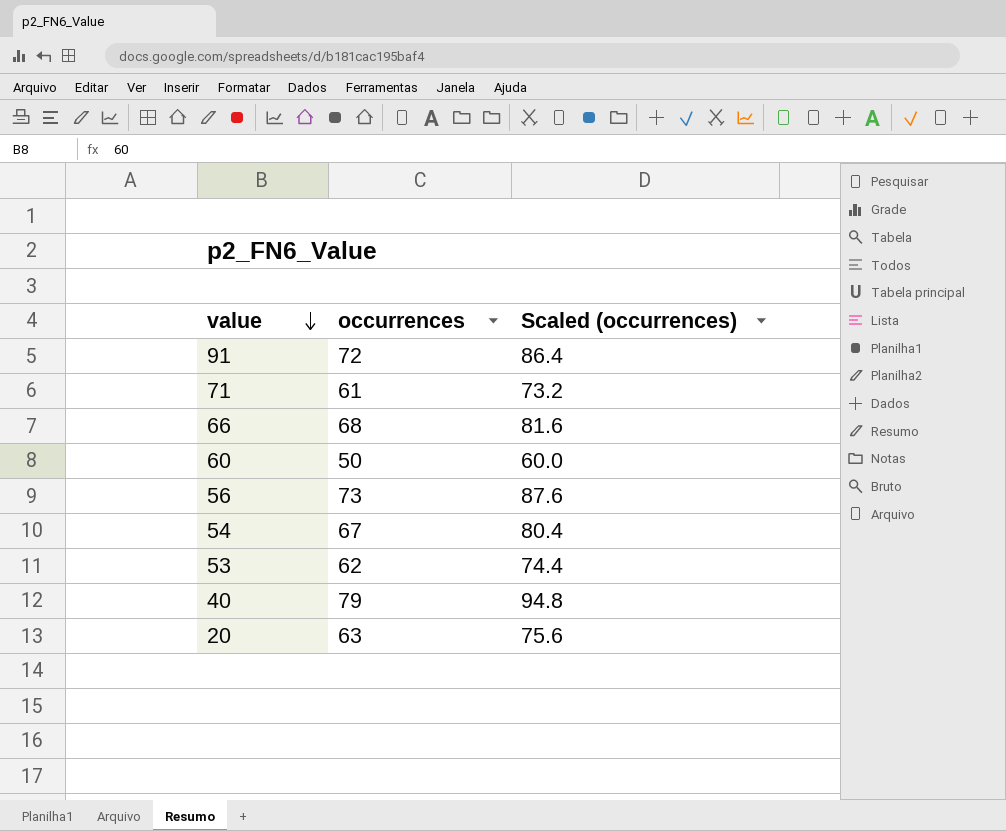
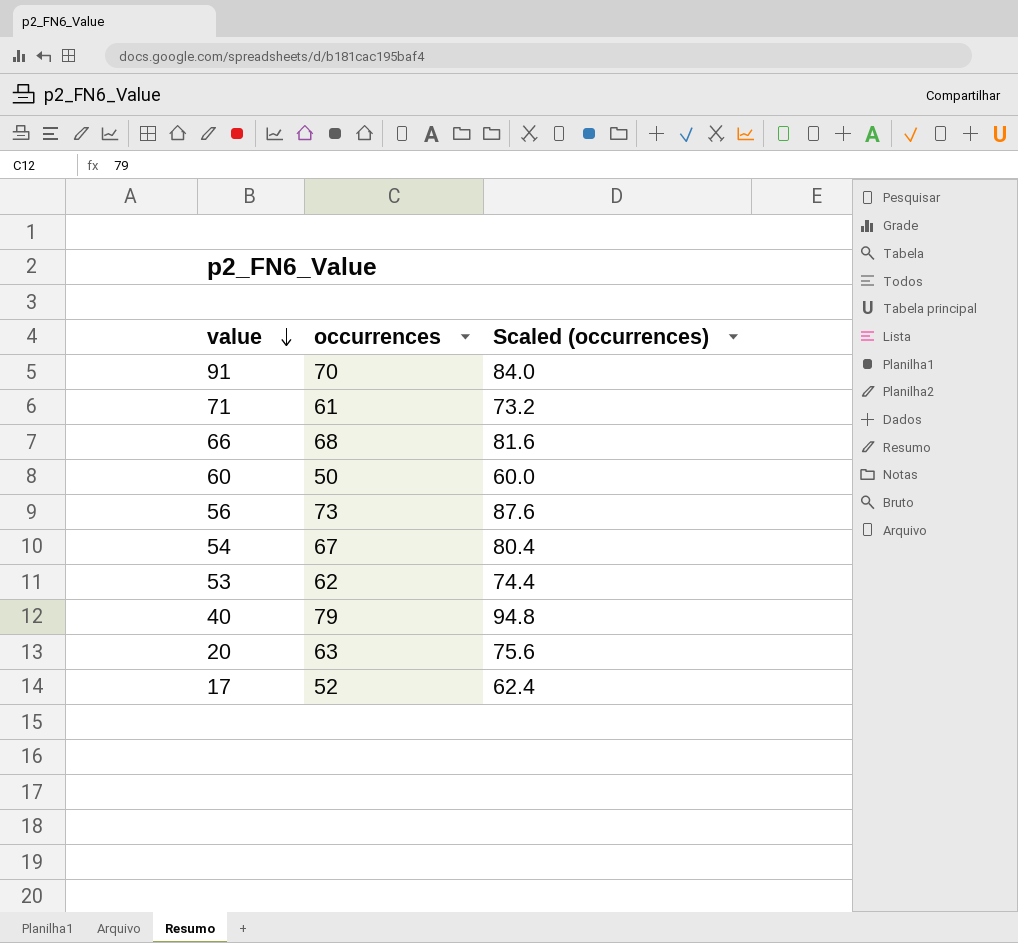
91 | occurrences: 72 -> 70
91 | Scaled (occurrences): 86.4 -> 84.0
row 17: none -> 52 | 62.4

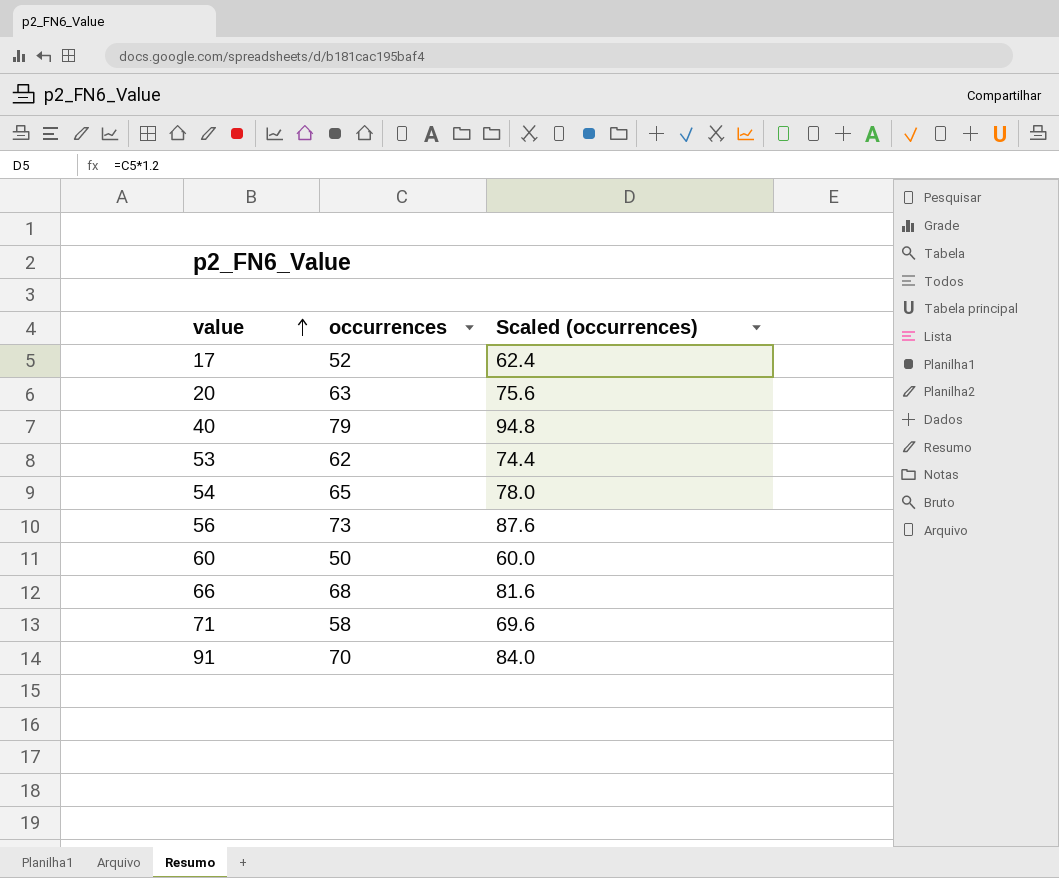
row order: value descending -> value ascending
54 | occurrences: 67 -> 65
54 | Scaled (occurrences): 80.4 -> 78.0
71 | occurrences: 61 -> 58
71 | Scaled (occurrences): 73.2 -> 69.6

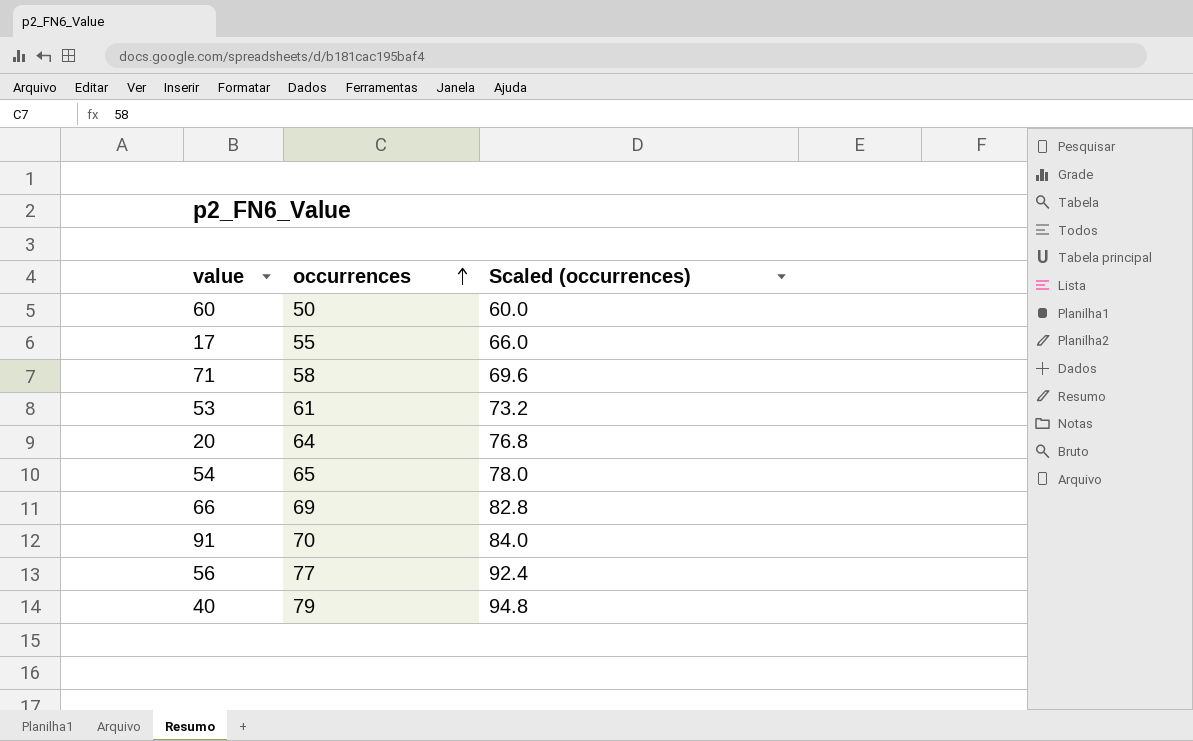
row order: value ascending -> occurrences ascending
17 | occurrences: 52 -> 55
17 | Scaled (occurrences): 62.4 -> 66.0
53 | occurrences: 62 -> 61
53 | Scaled (occurrences): 74.4 -> 73.2
20 | occurrences: 63 -> 64
20 | Scaled (occurrences): 75.6 -> 76.8
66 | occurrences: 68 -> 69
66 | Scaled (occurrences): 81.6 -> 82.8
56 | occurrences: 73 -> 77
56 | Scaled (occurrences): 87.6 -> 92.4

